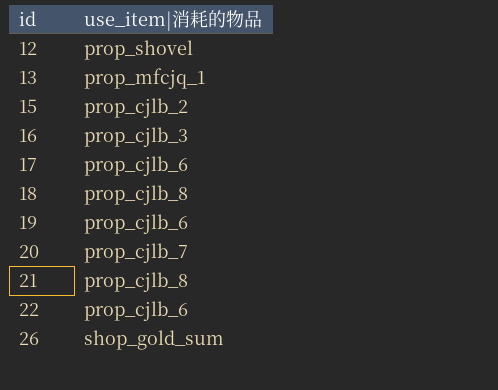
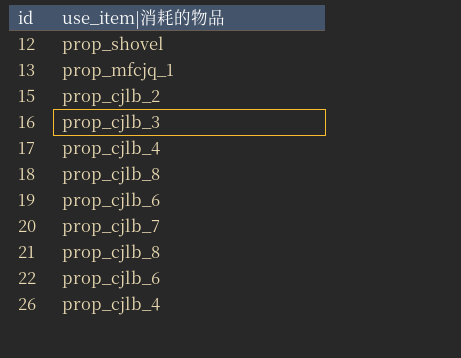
17 | use_item|消耗的物品: prop_cjlb_6 -> prop_cjlb_4
26 | use_item|消耗的物品: shop_gold_sum -> prop_cjlb_4

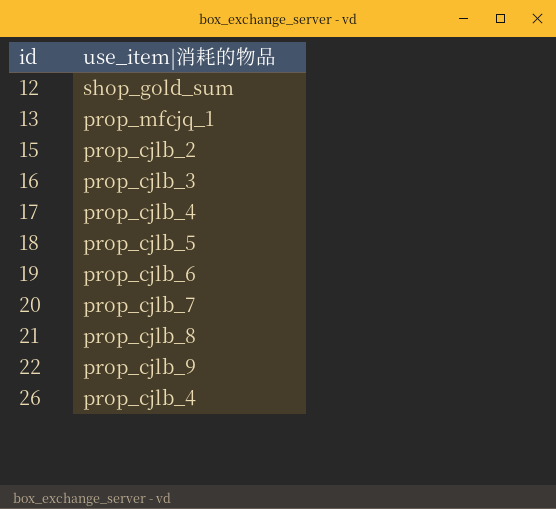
12 | use_item|消耗的物品: prop_shovel -> shop_gold_sum
18 | use_item|消耗的物品: prop_cjlb_8 -> prop_cjlb_5
22 | use_item|消耗的物品: prop_cjlb_6 -> prop_cjlb_9

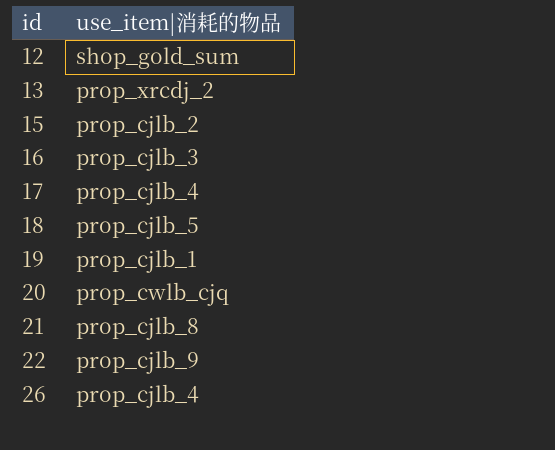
13 | use_item|消耗的物品: prop_mfcjq_1 -> prop_xrcdj_2
19 | use_item|消耗的物品: prop_cjlb_6 -> prop_cjlb_1
20 | use_item|消耗的物品: prop_cjlb_7 -> prop_cwlb_cjq

